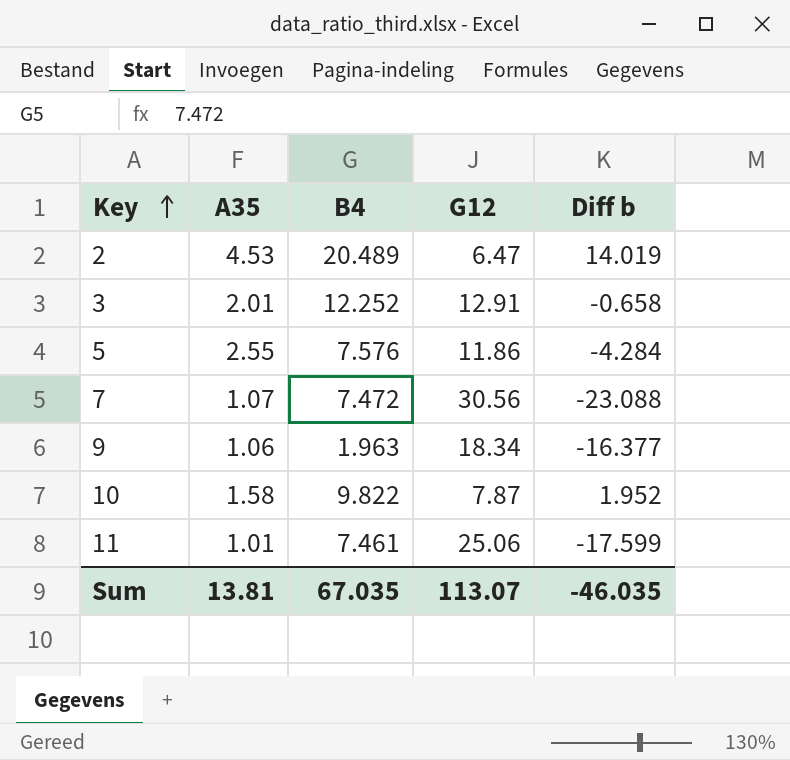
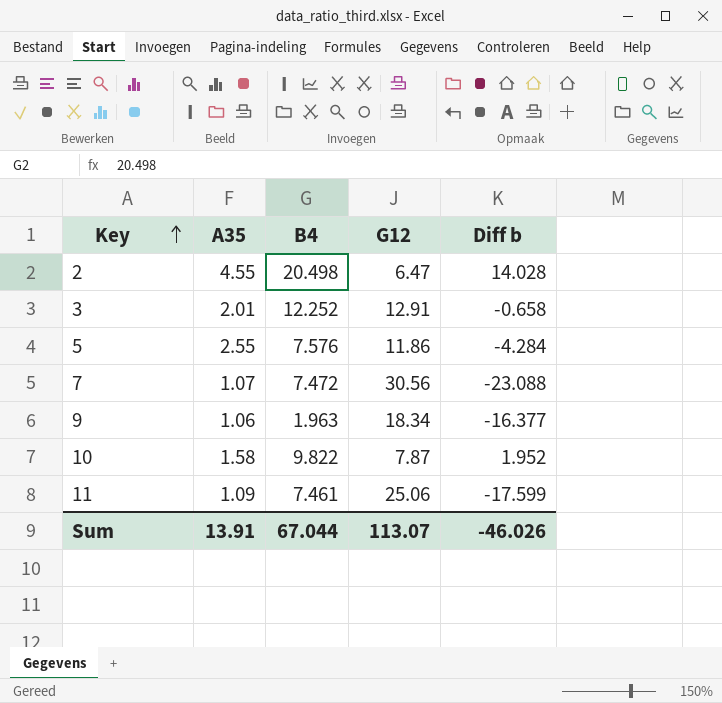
2 | A35: 4.53 -> 4.55
2 | B4: 20.489 -> 20.498
2 | Diff b: 14.019 -> 14.028
11 | A35: 1.01 -> 1.09
Sum | A35: 13.81 -> 13.91
Sum | B4: 67.035 -> 67.044
Sum | Diff b: -46.035 -> -46.026

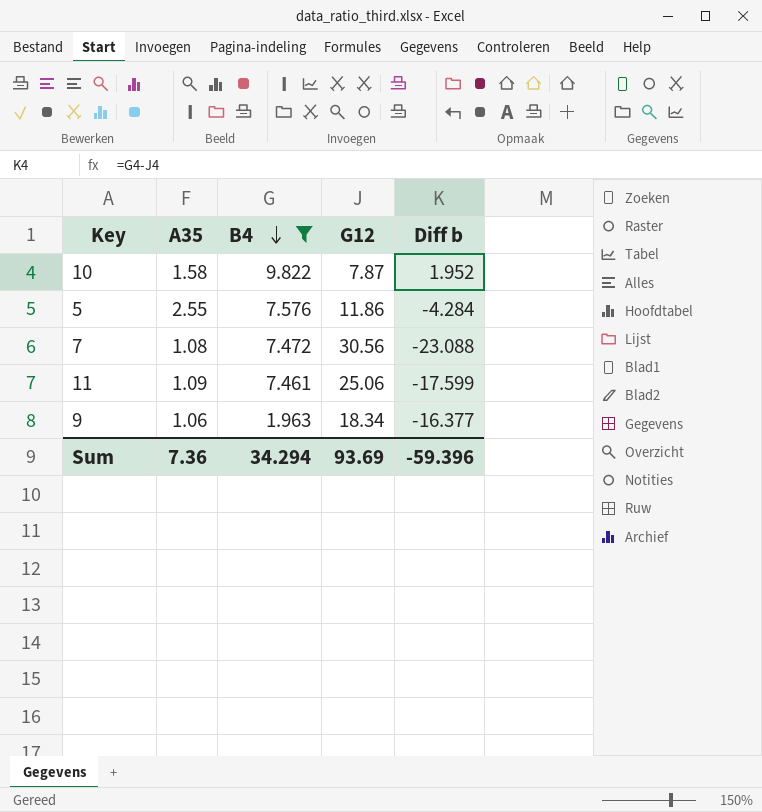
filter: none -> B4 <= 9.822
row order: Key ascending -> B4 descending
7 | A35: 1.07 -> 1.08
Sum | A35: 13.91 -> 7.36
Sum | B4: 67.044 -> 34.294
Sum | G12: 113.07 -> 93.69
Sum | Diff b: -46.026 -> -59.396

